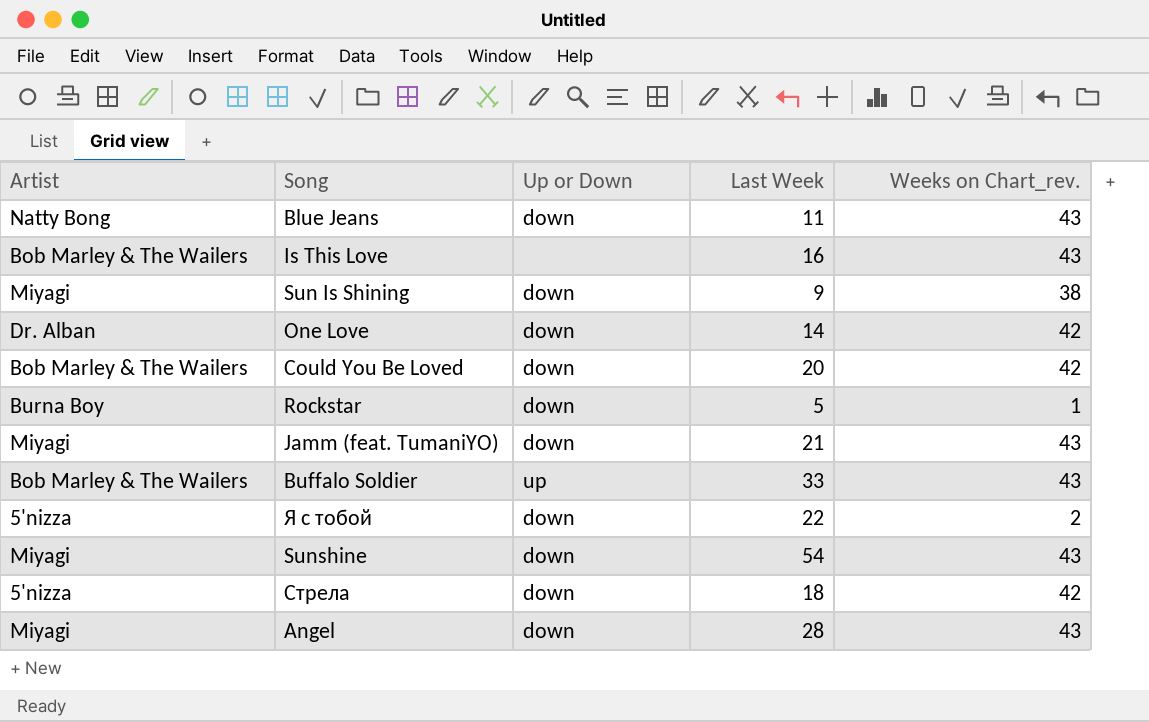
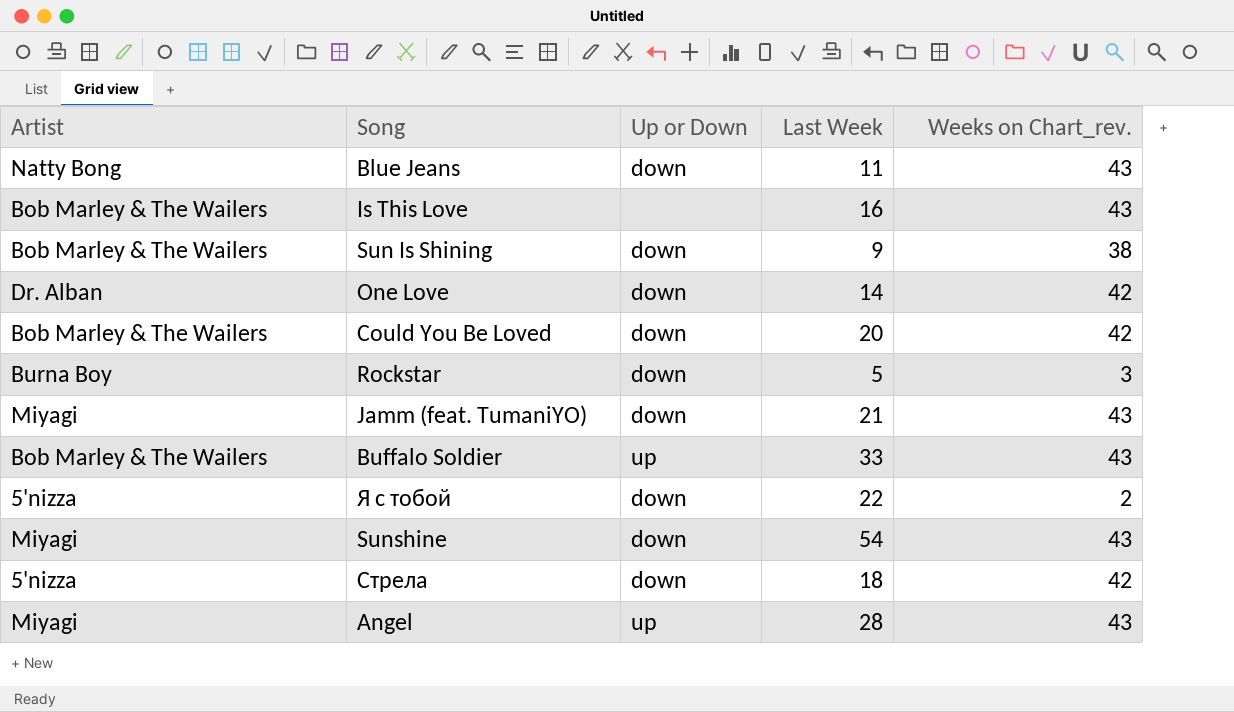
Sun Is Shining | Artist: Miyagi -> Bob Marley & The Wailers
Rockstar | Weeks on Chart_rev.: 1 -> 3
Angel | Up or Down: down -> up

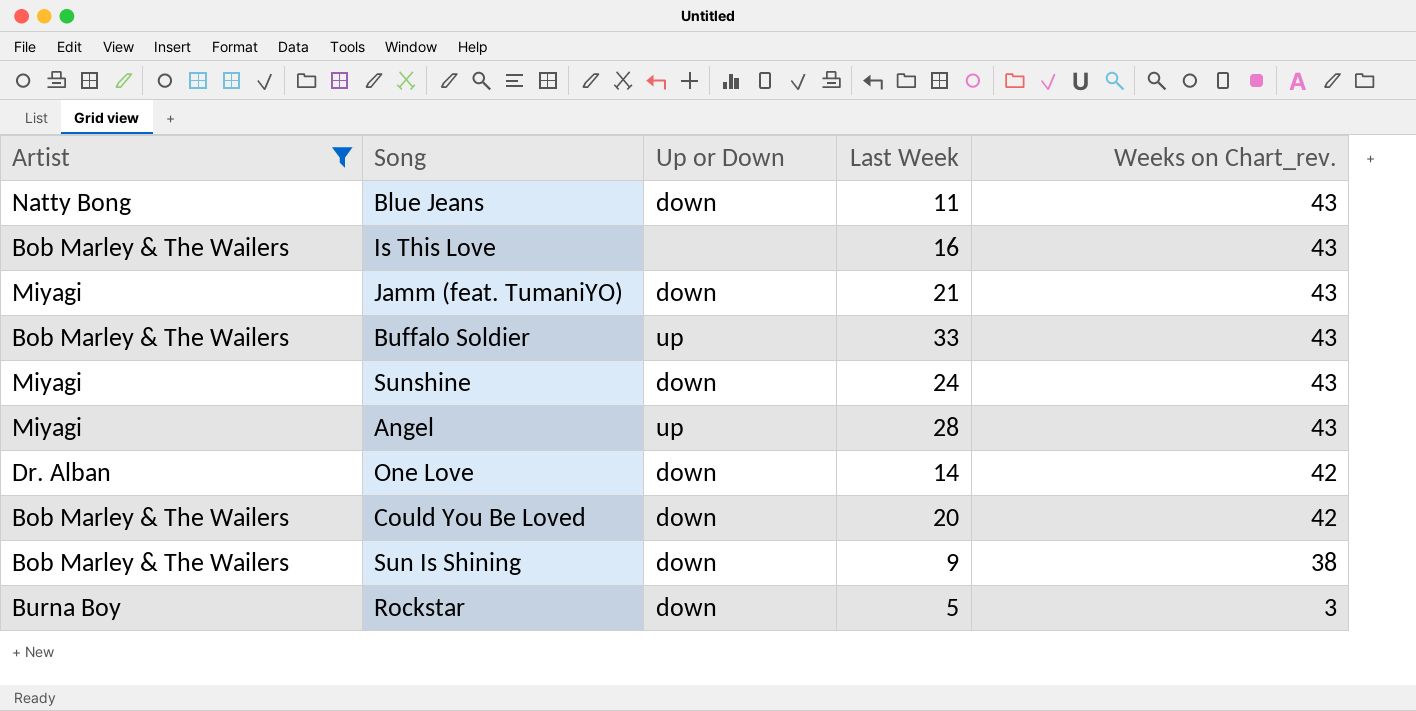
filter: none -> Artist != 5'nizza
row order: none -> Weeks on Chart_rev. descending
Sunshine | Last Week: 54 -> 24

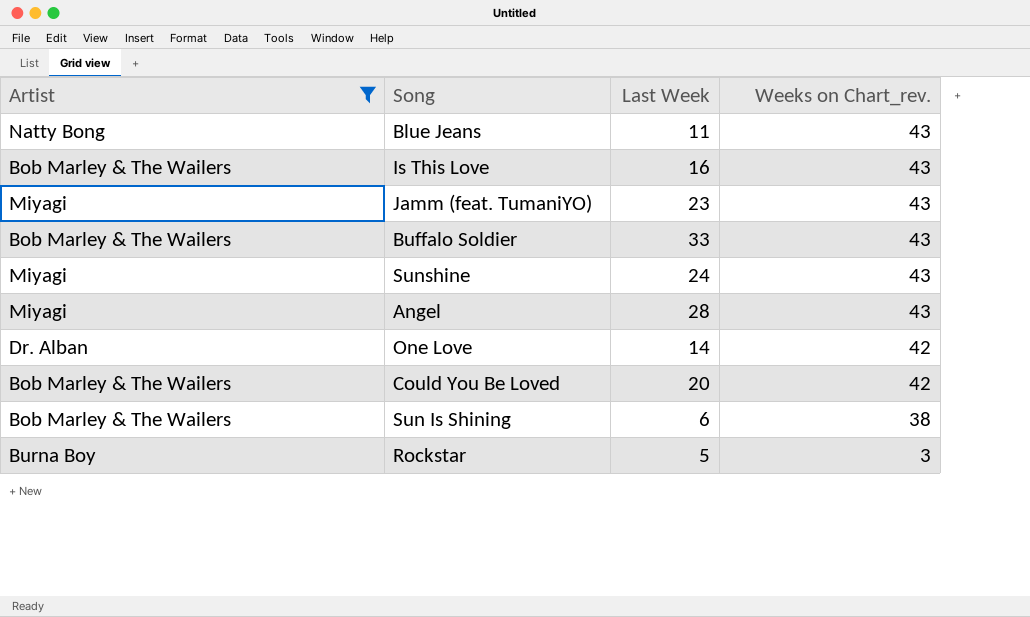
column Up or Down | position: 3 -> none
Jamm (feat. TumaniYO) | Last Week: 21 -> 23
Sun Is Shining | Last Week: 9 -> 6

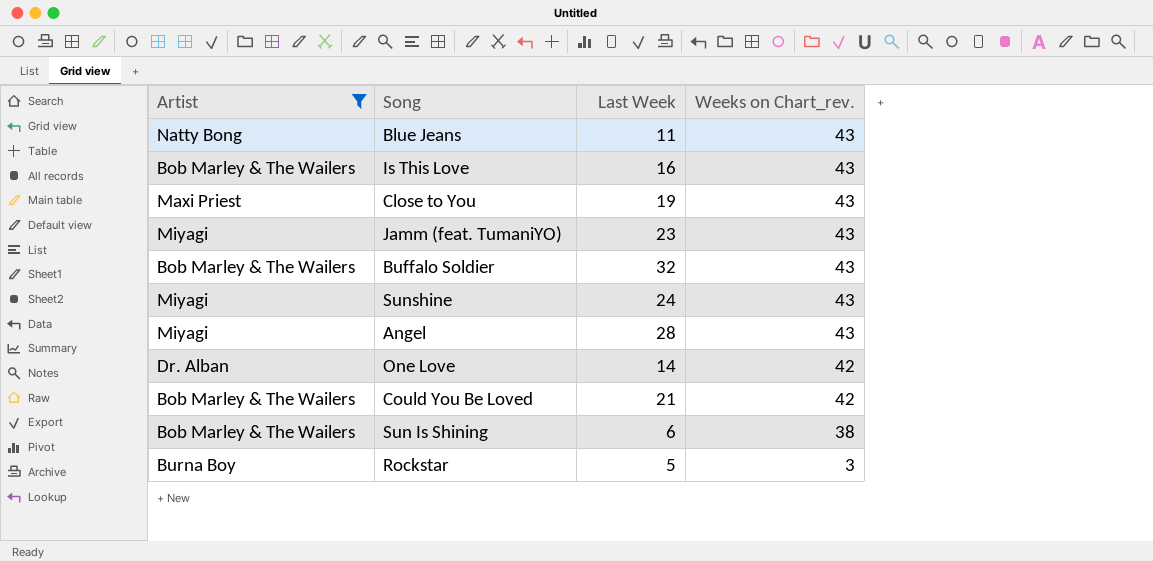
row Close to You: none -> Maxi Priest | 19 | 43
Buffalo Soldier | Last Week: 33 -> 32
Could You Be Loved | Last Week: 20 -> 21

